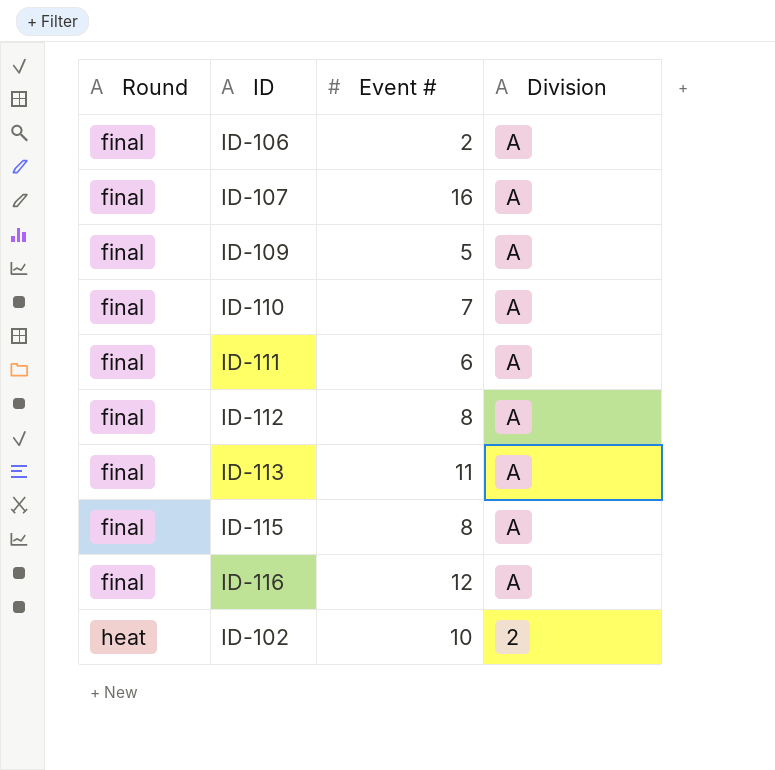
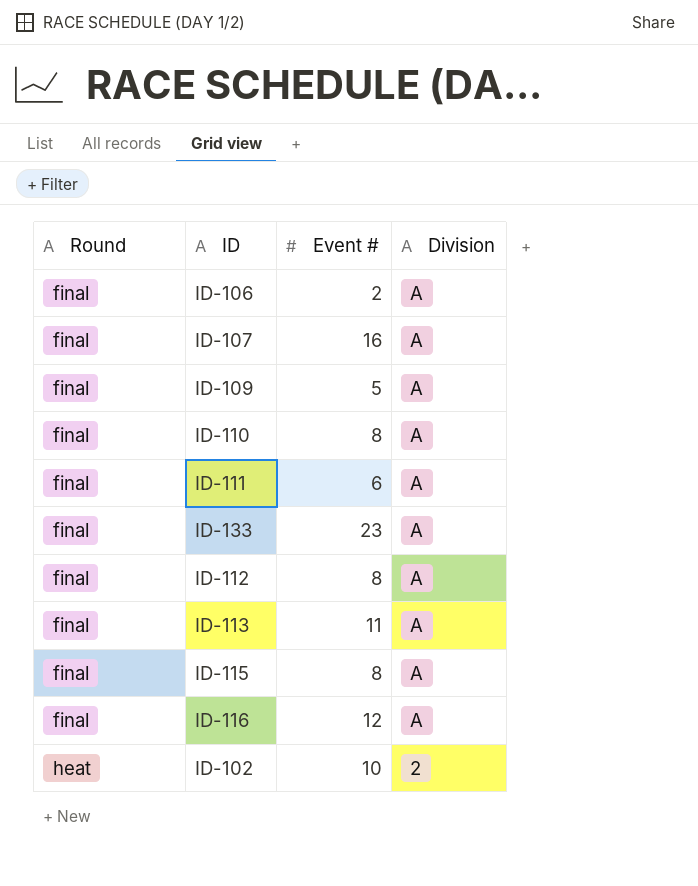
ID-110 | Event #: 7 -> 8
row ID-133: none -> final | 23 | A

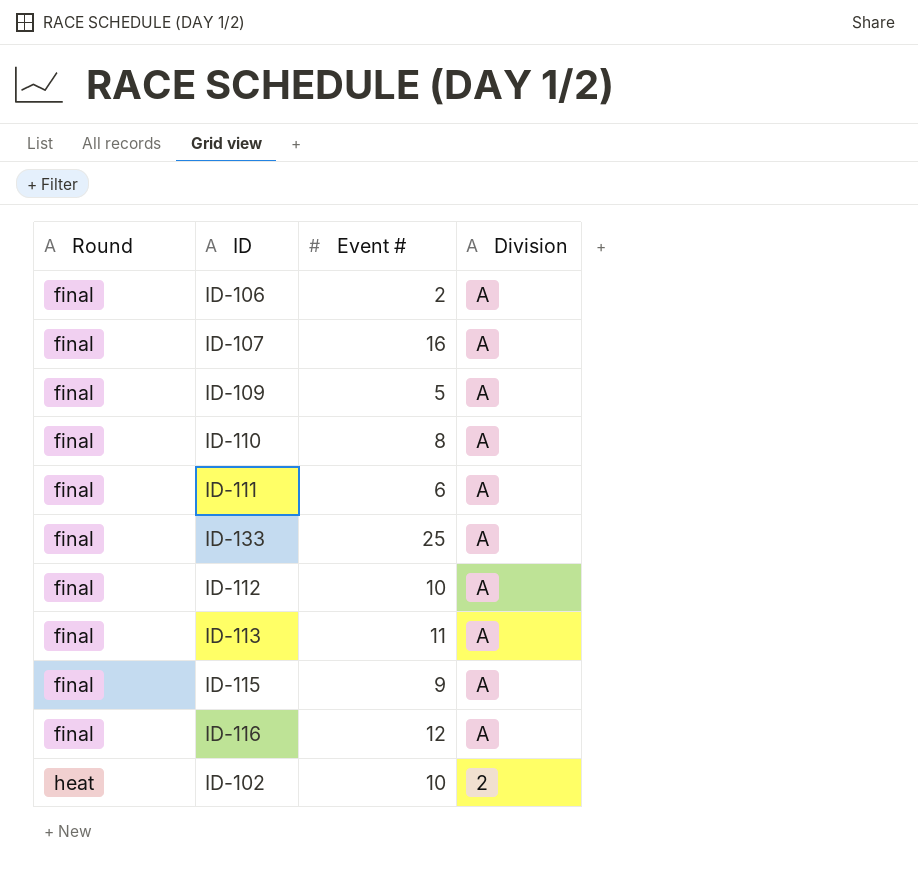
ID-133 | Event #: 23 -> 25
ID-112 | Event #: 8 -> 10
ID-115 | Event #: 8 -> 9

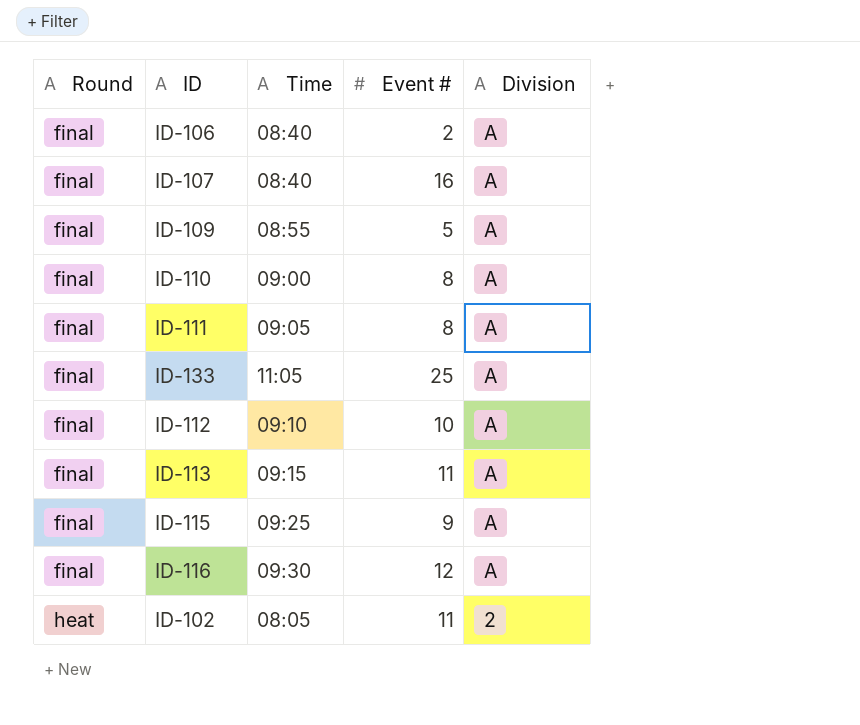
column Time | position: none -> 3
ID-111 | Event #: 6 -> 8
ID-102 | Event #: 10 -> 11

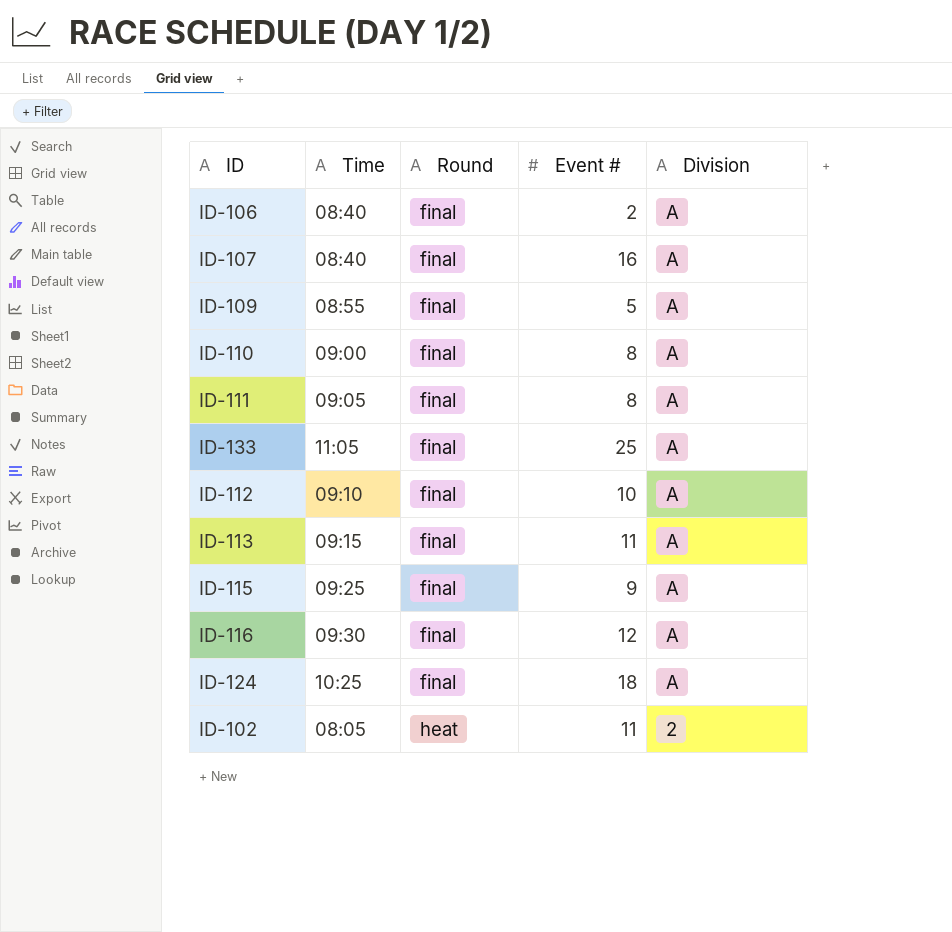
column Round | position: 1 -> 3
row ID-124: none -> 10:25 | final | 18 | A

